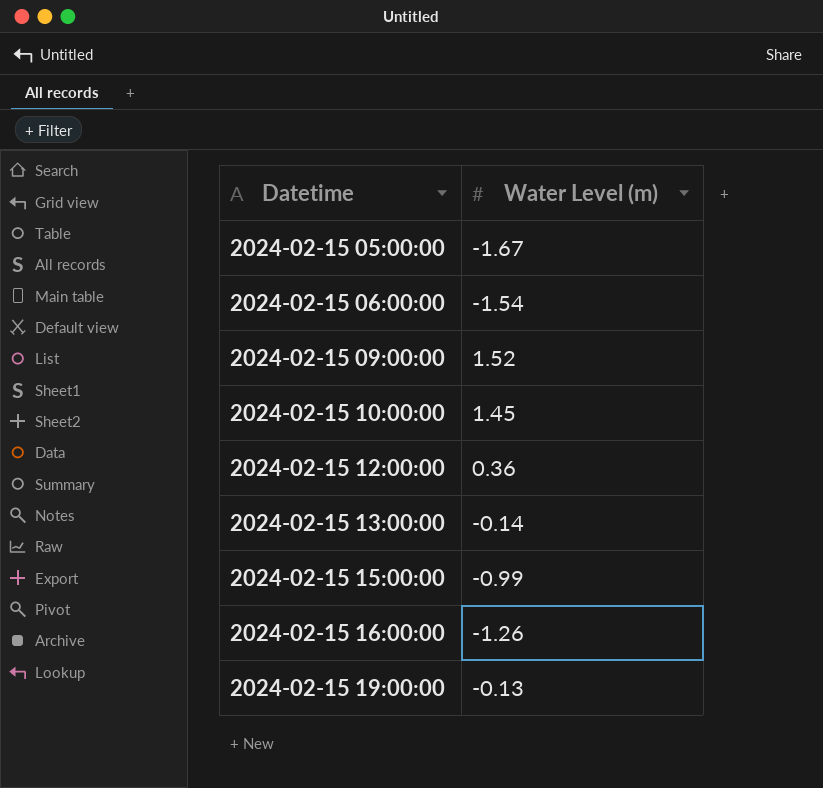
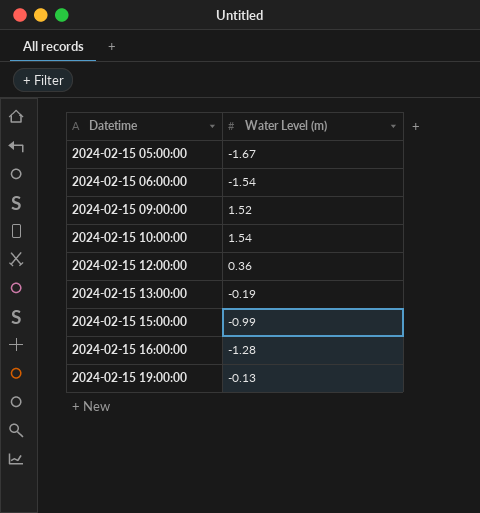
2024-02-15 10:00:00 | Water Level (m): 1.45 -> 1.54
2024-02-15 13:00:00 | Water Level (m): -0.14 -> -0.19
2024-02-15 16:00:00 | Water Level (m): -1.26 -> -1.28

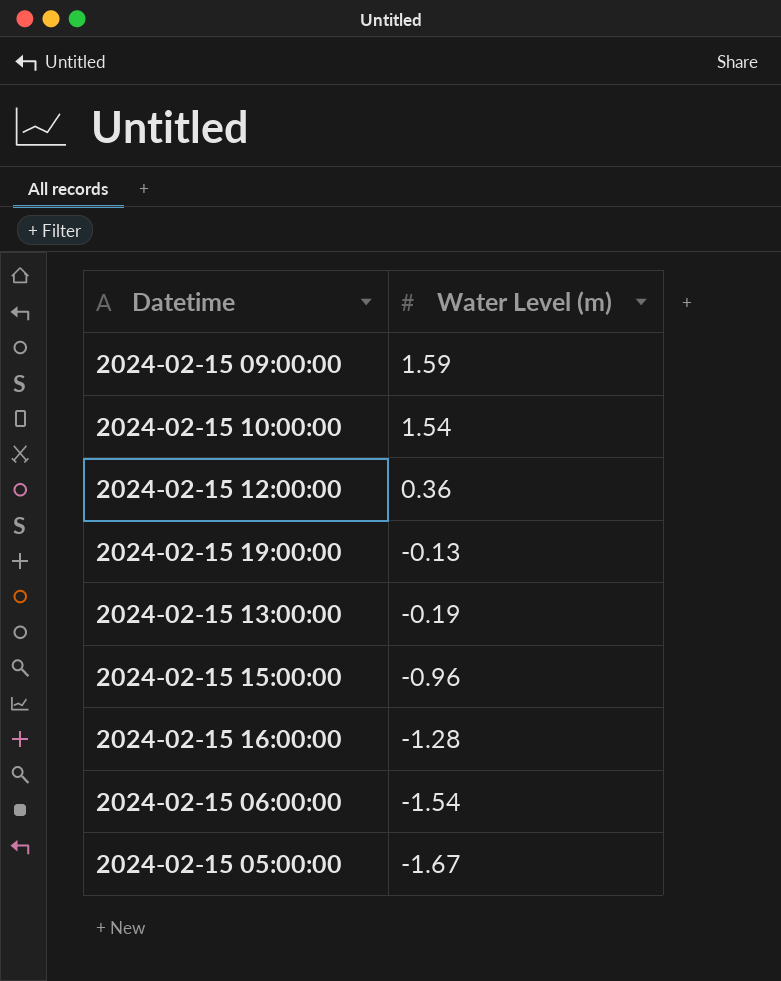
row order: Datetime ascending -> Water Level (m) descending
2024-02-15 09:00:00 | Water Level (m): 1.52 -> 1.59
2024-02-15 15:00:00 | Water Level (m): -0.99 -> -0.96

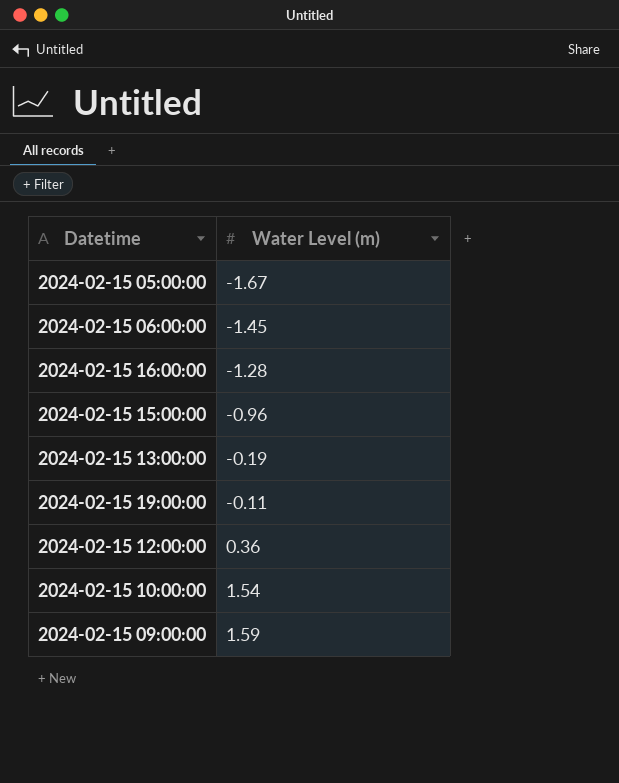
row order: Water Level (m) descending -> Water Level (m) ascending
2024-02-15 06:00:00 | Water Level (m): -1.54 -> -1.45
2024-02-15 19:00:00 | Water Level (m): -0.13 -> -0.11

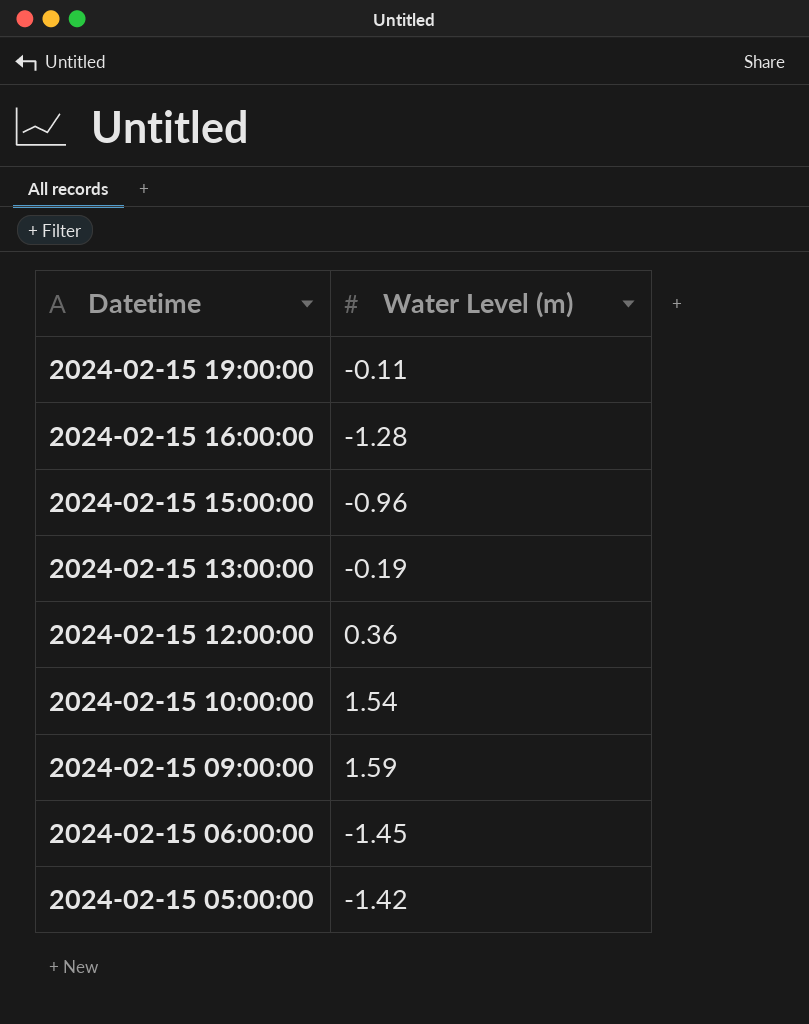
row order: Water Level (m) ascending -> Datetime descending
2024-02-15 05:00:00 | Water Level (m): -1.67 -> -1.42

